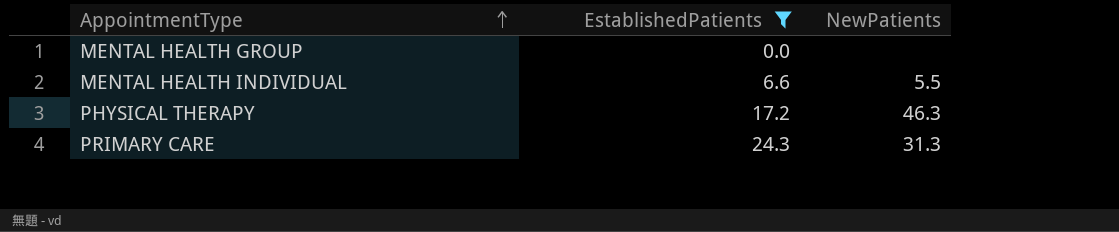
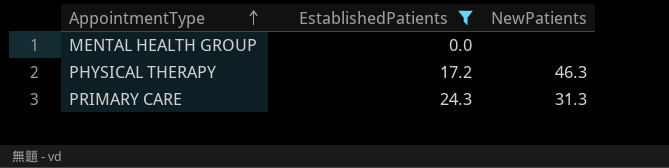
row MENTAL HEALTH INDIVIDUAL: 6.6 | 5.5 -> none

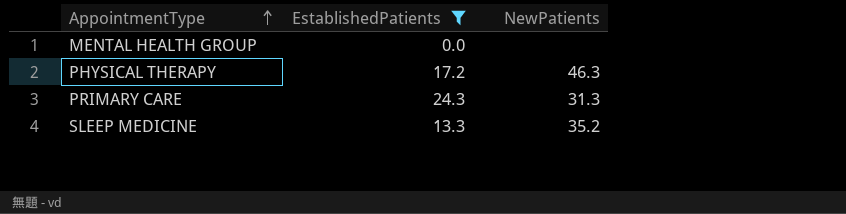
row SLEEP MEDICINE: none -> 13.3 | 35.2

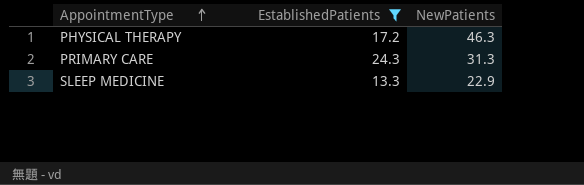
row MENTAL HEALTH GROUP: 0.0 | none -> none
SLEEP MEDICINE | NewPatients: 35.2 -> 22.9

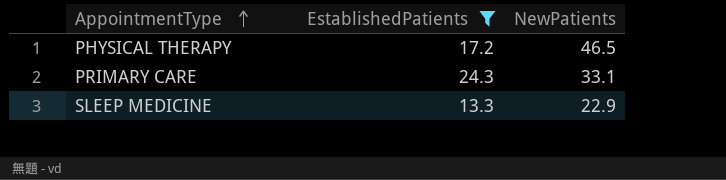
PHYSICAL THERAPY | NewPatients: 46.3 -> 46.5
PRIMARY CARE | NewPatients: 31.3 -> 33.1

